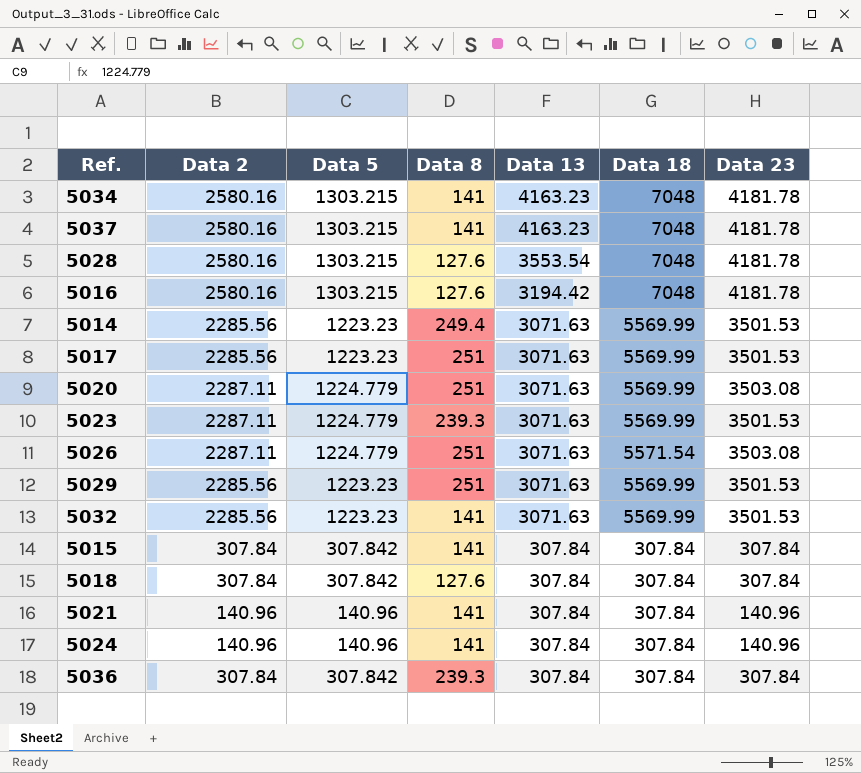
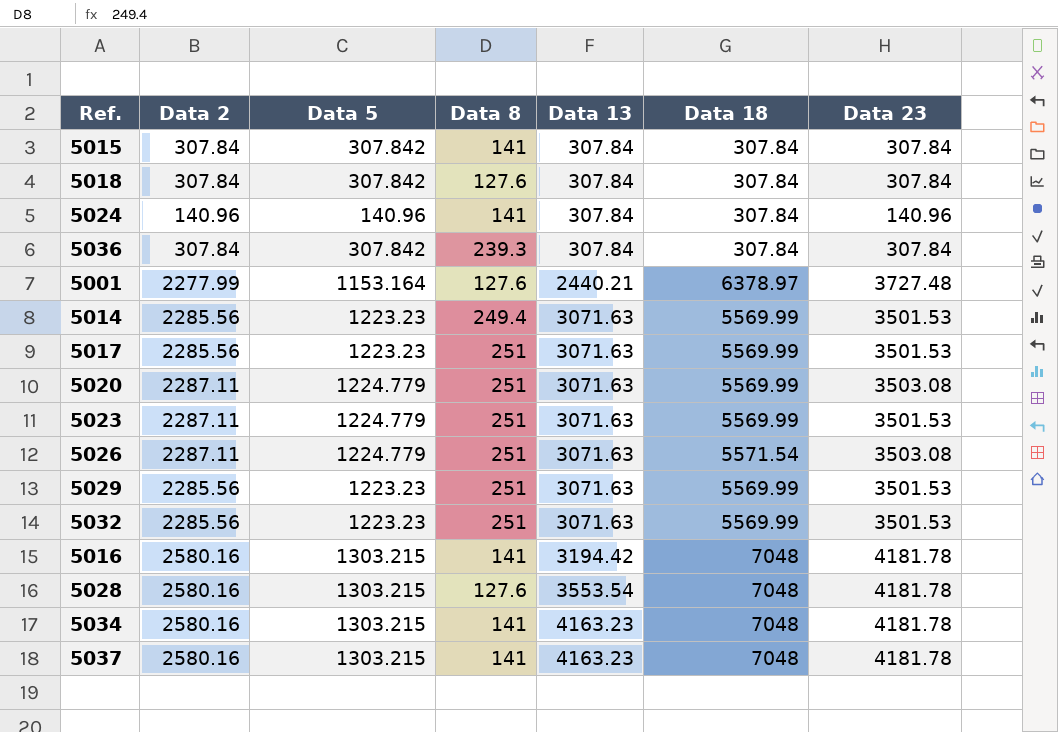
row order: Data 13 descending -> Data 13 ascending
row 5021: 140.96 | 140.96 | 141 | 307.84 | 307.84 | 140.96 -> none
row 5001: none -> 2277.99 | 1153.164 | 127.6 | 2440.21 | 6378.97 | 3727.48
5023 | Data 8: 239.3 -> 251
5032 | Data 8: 141 -> 251
5016 | Data 8: 127.6 -> 141

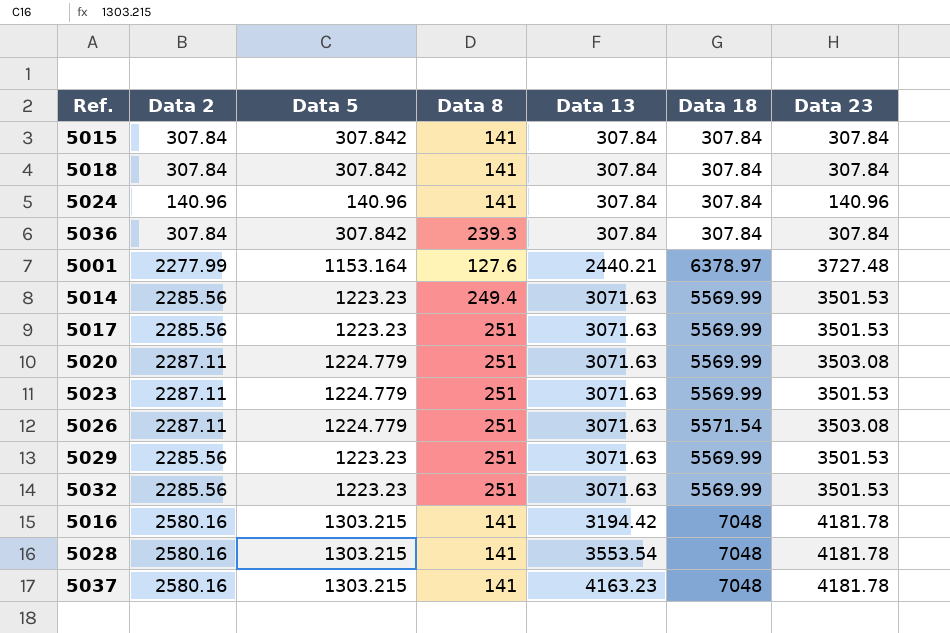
row 5034: 2580.16 | 1303.215 | 141 | 4163.23 | 7048 | 4181.78 -> none
5018 | Data 8: 127.6 -> 141
5028 | Data 8: 127.6 -> 141

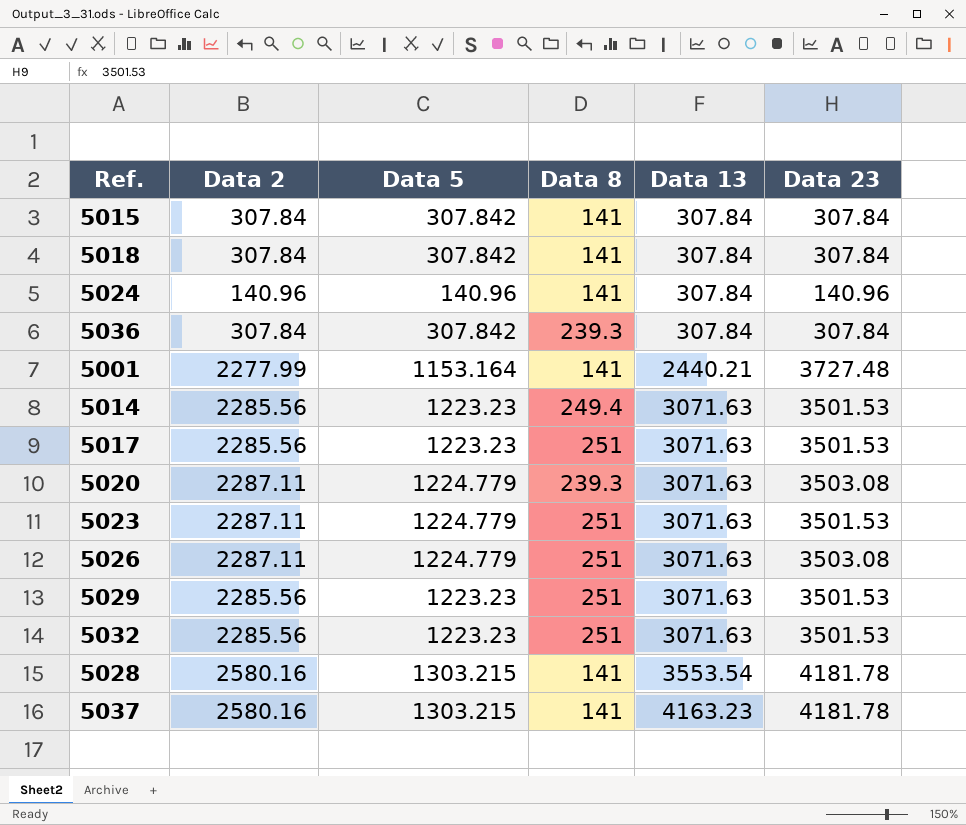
column Data 18 | position: 6 -> none
row 5016: 2580.16 | 1303.215 | 141 | 3194.42 | 7048 | 4181.78 -> none
5001 | Data 8: 127.6 -> 141
5020 | Data 8: 251 -> 239.3

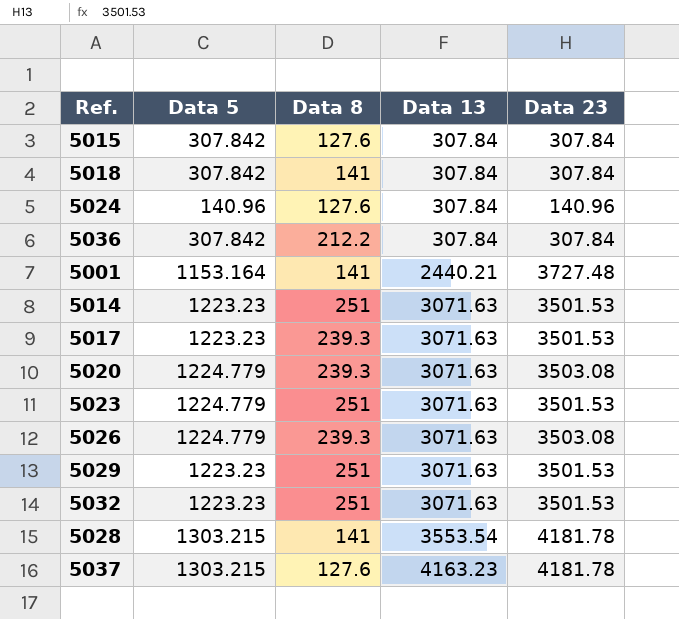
column Data 2 | position: 2 -> none
5015 | Data 8: 141 -> 127.6
5024 | Data 8: 141 -> 127.6
5036 | Data 8: 239.3 -> 212.2
5014 | Data 8: 249.4 -> 251
5017 | Data 8: 251 -> 239.3
5026 | Data 8: 251 -> 239.3
5037 | Data 8: 141 -> 127.6

